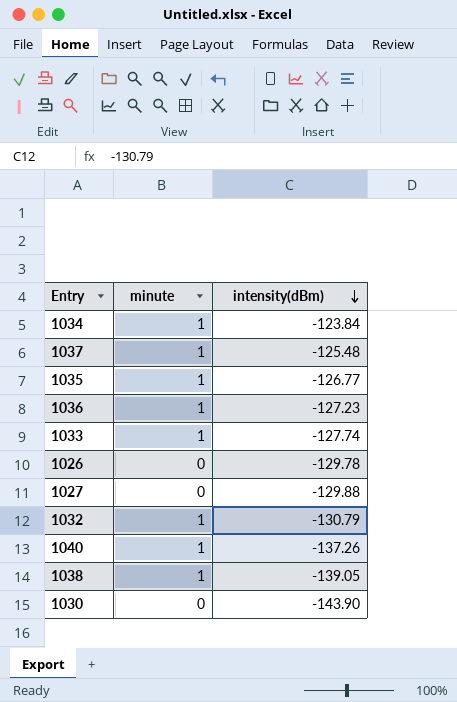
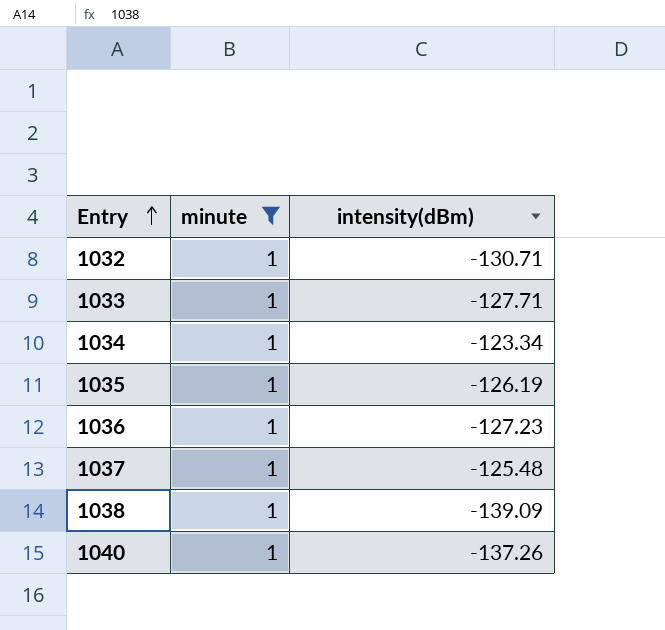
filter: none -> minute = 1
row order: intensity(dBm) descending -> Entry ascending
1032 | intensity(dBm): -130.79 -> -130.71
1033 | intensity(dBm): -127.74 -> -127.71
1034 | intensity(dBm): -123.84 -> -123.34
1035 | intensity(dBm): -126.77 -> -126.19
1038 | intensity(dBm): -139.05 -> -139.09

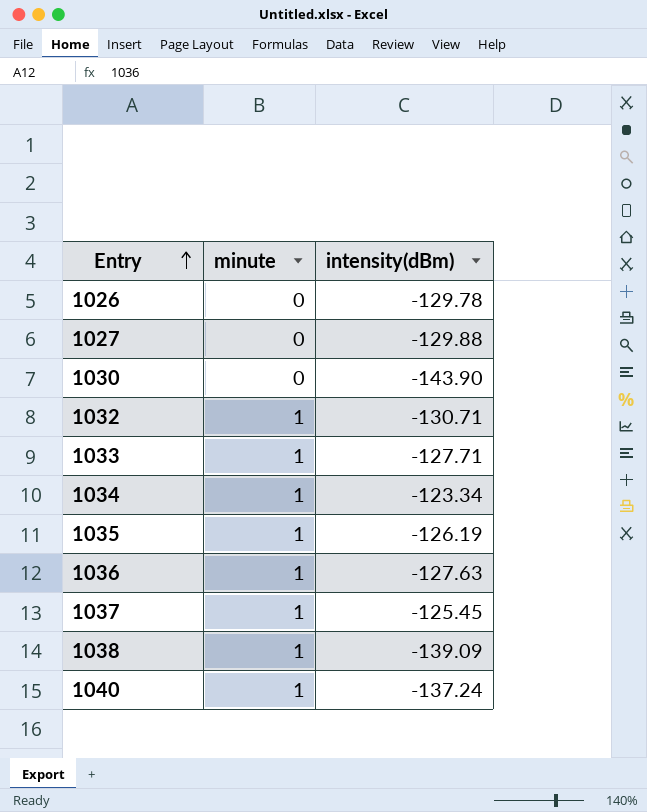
filter: minute = 1 -> none
1036 | intensity(dBm): -127.23 -> -127.63
1037 | intensity(dBm): -125.48 -> -125.45
1040 | intensity(dBm): -137.26 -> -137.24

